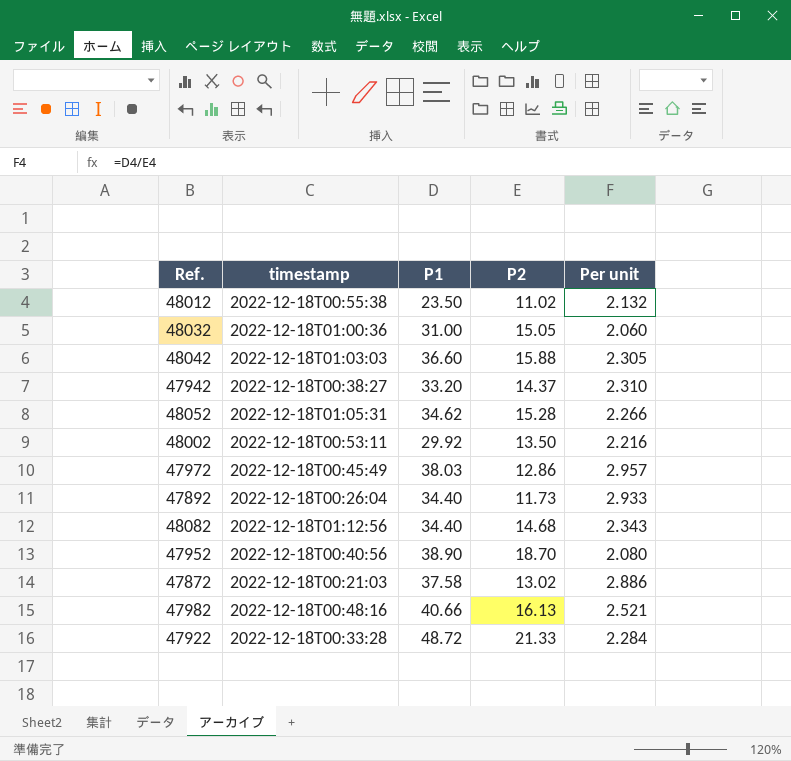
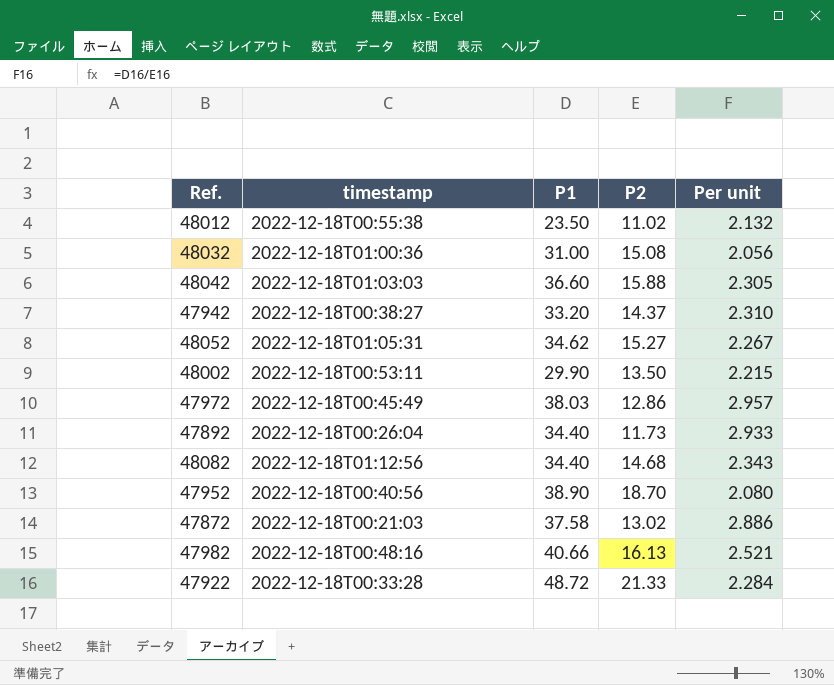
48032 | P2: 15.05 -> 15.08
48032 | Per unit: 2.060 -> 2.056
48052 | P2: 15.28 -> 15.27
48052 | Per unit: 2.266 -> 2.267
48002 | P1: 29.92 -> 29.90
48002 | Per unit: 2.216 -> 2.215

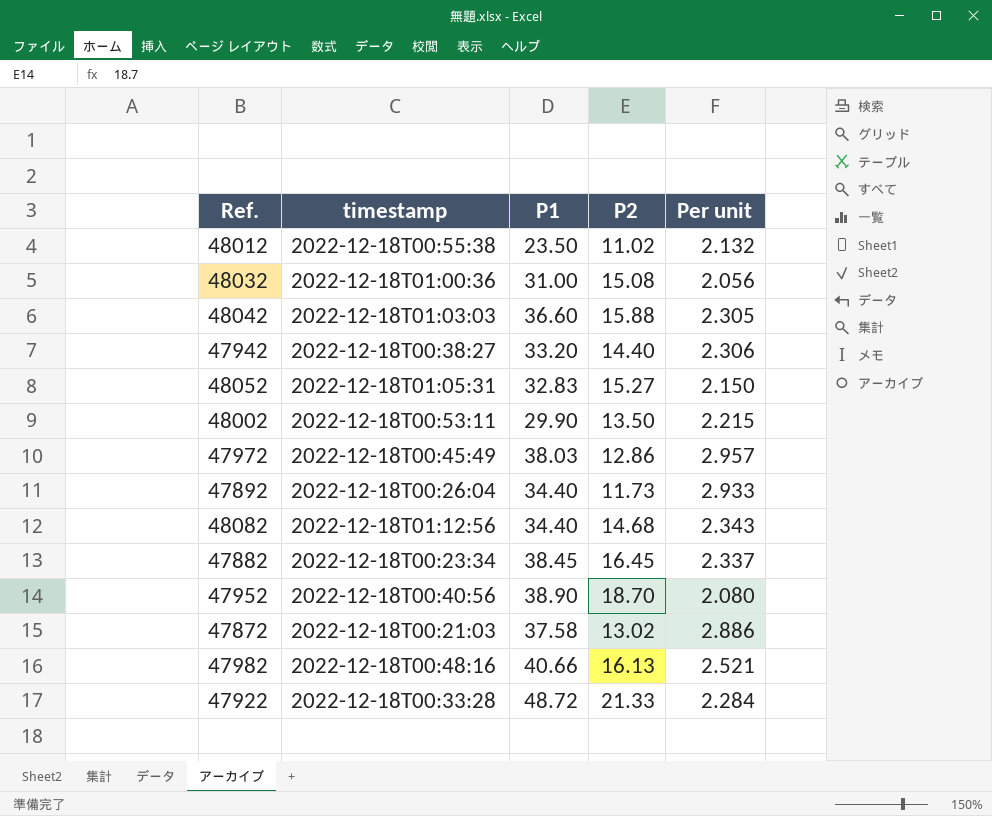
47942 | P2: 14.37 -> 14.40
47942 | Per unit: 2.310 -> 2.306
48052 | P1: 34.62 -> 32.83
48052 | Per unit: 2.267 -> 2.150
row 47882: none -> 2022-12-18T00:23:34 | 38.45 | 16.45 | 2.337

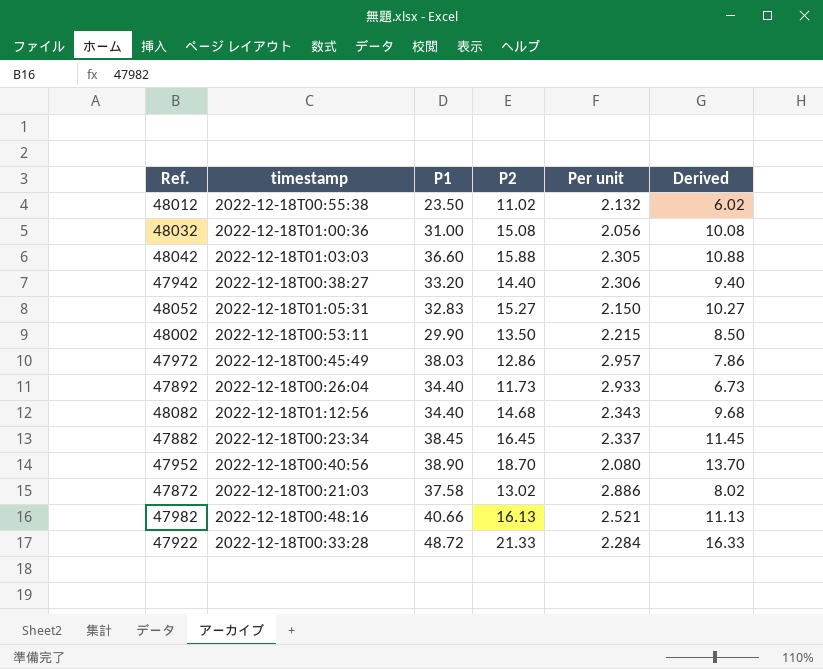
column Derived | formula: none -> [P2] - 5

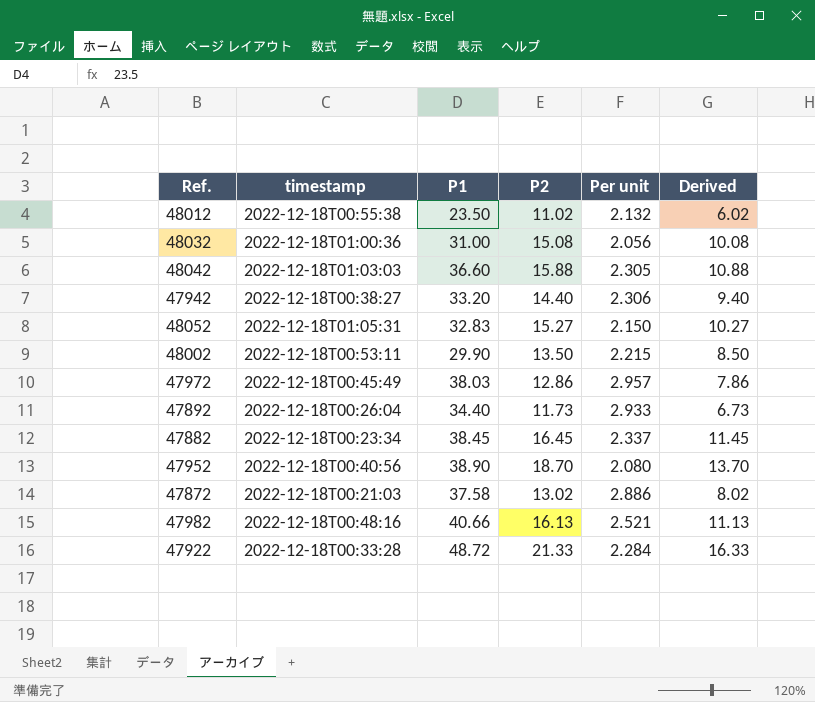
row 48082: 2022-12-18T01:12:56 | 34.40 | 14.68 | 2.343 | 9.68 -> none

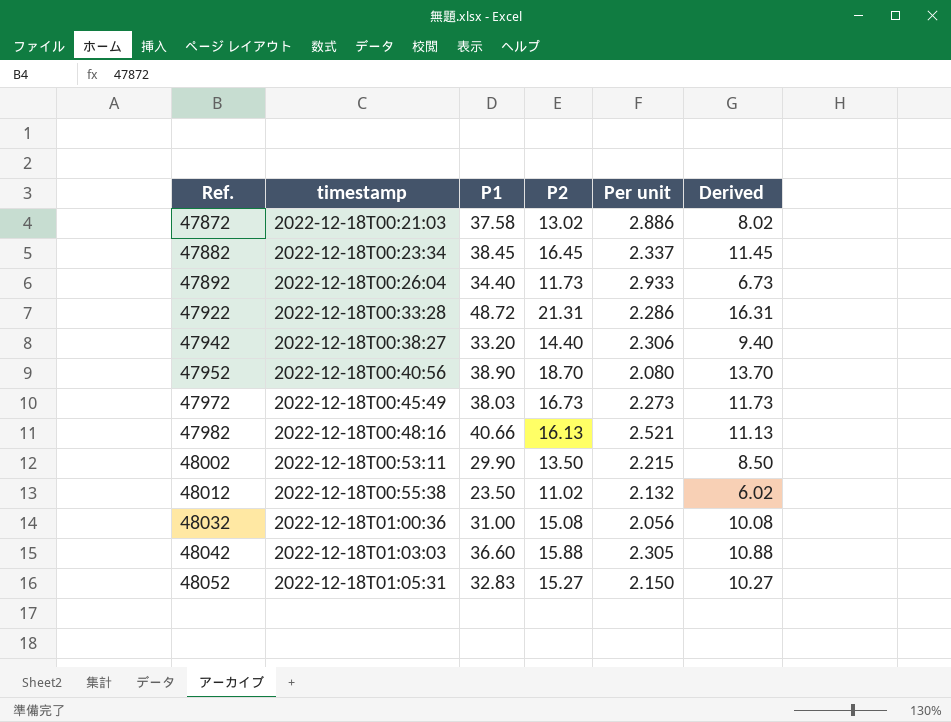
row order: none -> Ref. ascending
47922 | P2: 21.33 -> 21.31
47922 | Per unit: 2.284 -> 2.286
47922 | Derived: 16.33 -> 16.31
47972 | P2: 12.86 -> 16.73
47972 | Per unit: 2.957 -> 2.273
47972 | Derived: 7.86 -> 11.73

